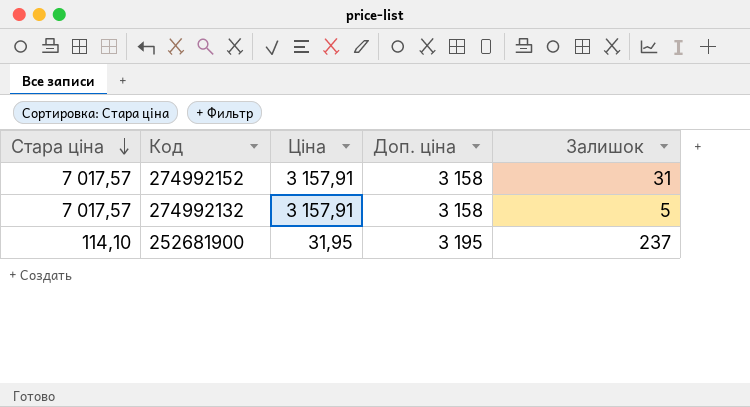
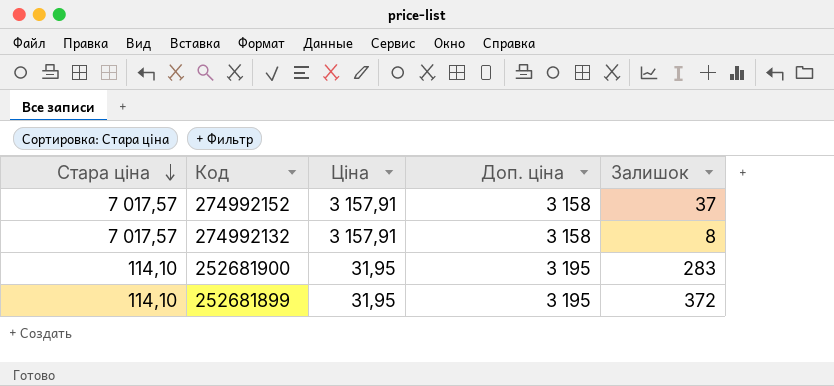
274992152 | Залишок: 31 -> 37
274992132 | Залишок: 5 -> 8
252681900 | Залишок: 237 -> 283
row 252681899: none -> 114,10 | 31,95 | 3 195 | 372

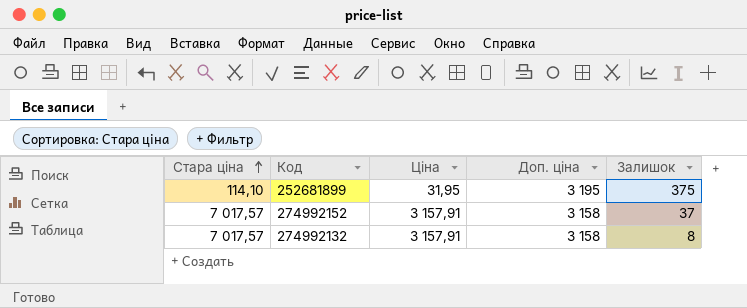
row order: Стара ціна descending -> Стара ціна ascending
row 252681900: 114,10 | 31,95 | 3 195 | 283 -> none
252681899 | Залишок: 372 -> 375

